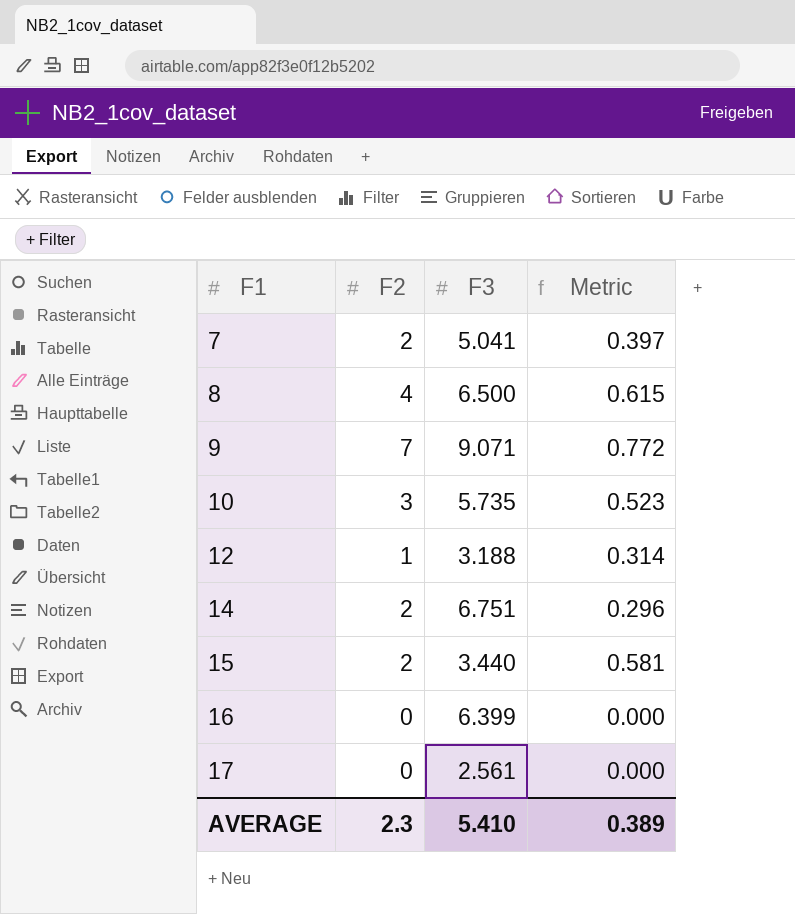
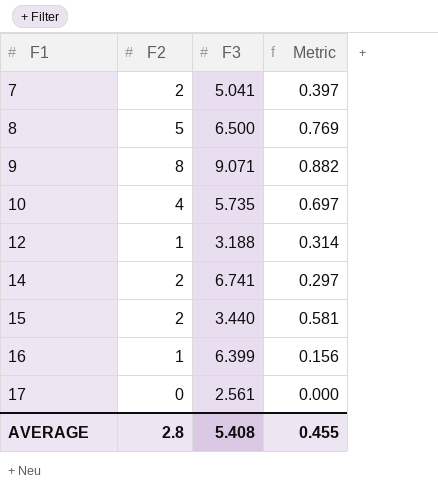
8 | F2: 4 -> 5
8 | Metric: 0.615 -> 0.769
9 | F2: 7 -> 8
9 | Metric: 0.772 -> 0.882
10 | F2: 3 -> 4
10 | Metric: 0.523 -> 0.697
14 | F3: 6.751 -> 6.741
14 | Metric: 0.296 -> 0.297
16 | F2: 0 -> 1
16 | Metric: 0.000 -> 0.156
AVERAGE | F2: 2.3 -> 2.8
AVERAGE | F3: 5.410 -> 5.408
AVERAGE | Metric: 0.389 -> 0.455

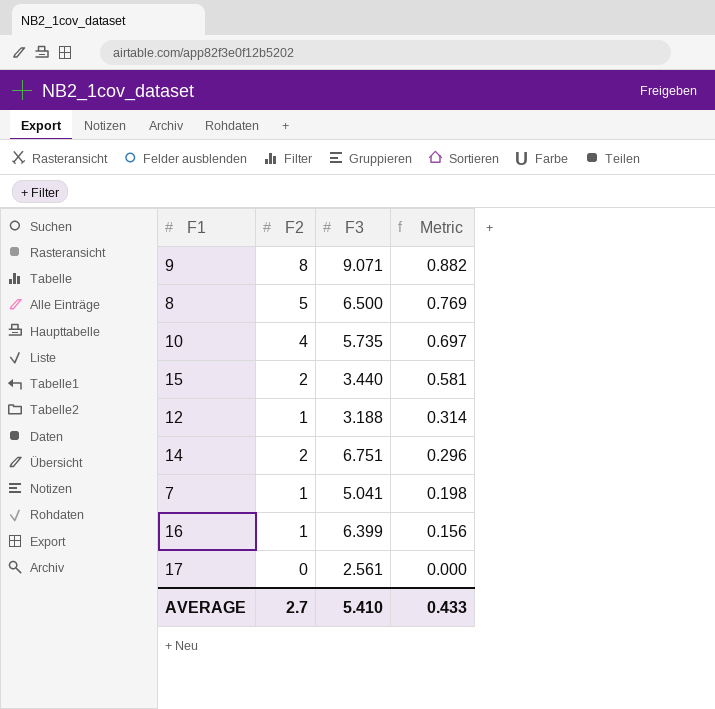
row order: F1 ascending -> Metric descending
14 | F3: 6.741 -> 6.751
14 | Metric: 0.297 -> 0.296
7 | F2: 2 -> 1
7 | Metric: 0.397 -> 0.198
AVERAGE | F2: 2.8 -> 2.7
AVERAGE | F3: 5.408 -> 5.410
AVERAGE | Metric: 0.455 -> 0.433

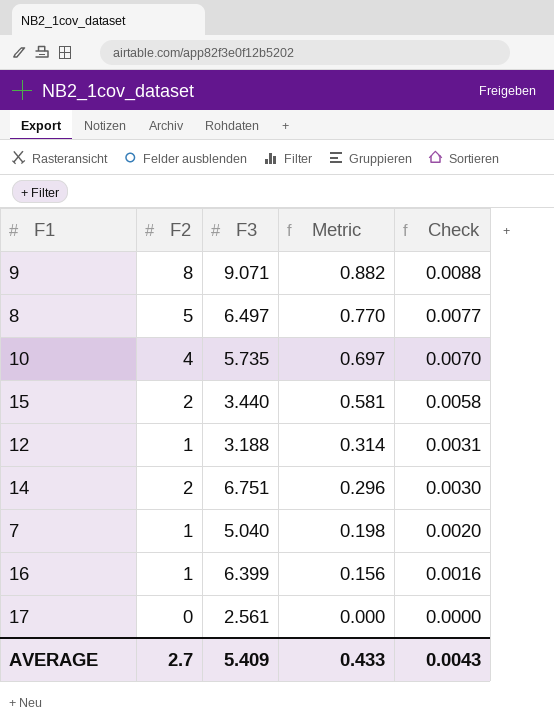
column Check | formula: none -> [Metric] * 0.01
8 | F3: 6.500 -> 6.497
8 | Metric: 0.769 -> 0.770
7 | F3: 5.041 -> 5.040
AVERAGE | F3: 5.410 -> 5.409

